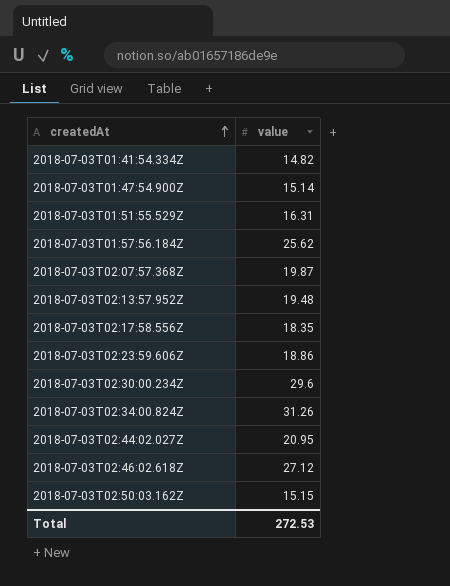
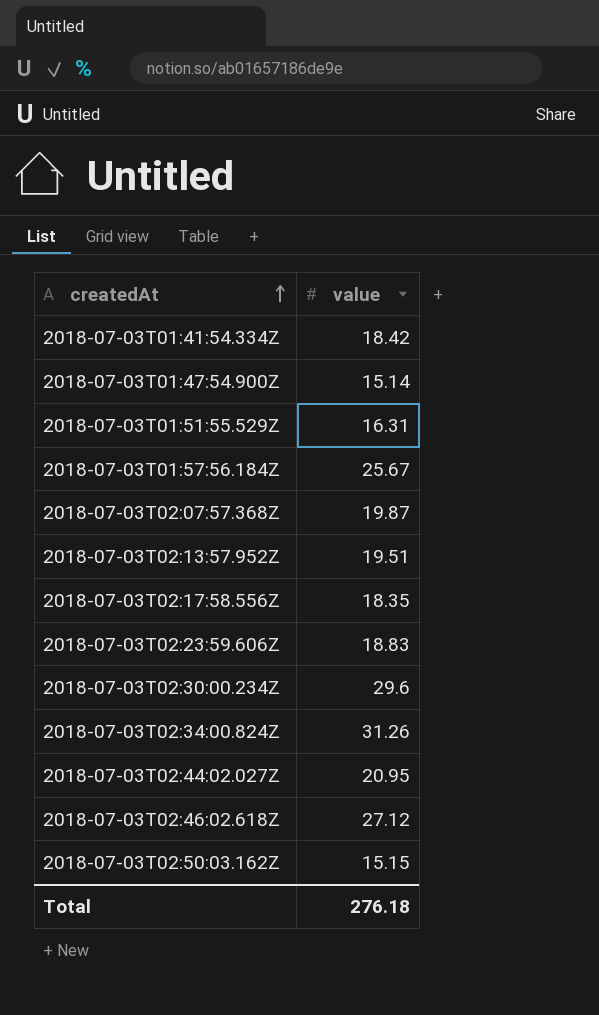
2018-07-03T01:41:54.334Z | value: 14.82 -> 18.42
2018-07-03T01:57:56.184Z | value: 25.62 -> 25.67
2018-07-03T02:13:57.952Z | value: 19.48 -> 19.51
2018-07-03T02:23:59.606Z | value: 18.86 -> 18.83
Total | value: 272.53 -> 276.18

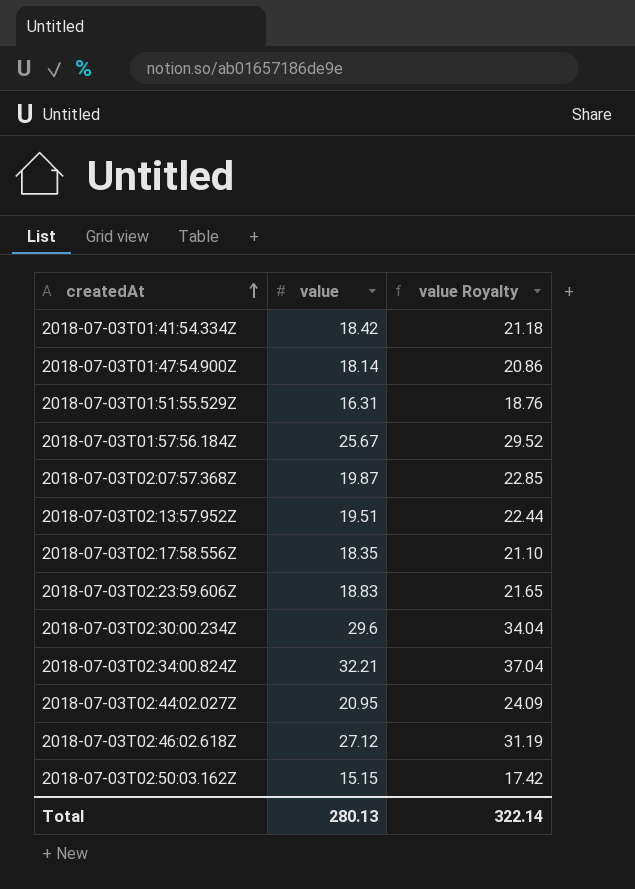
column value Royalty | formula: none -> [value] * 1.15
2018-07-03T01:47:54.900Z | value: 15.14 -> 18.14
2018-07-03T02:34:00.824Z | value: 31.26 -> 32.21
Total | value: 276.18 -> 280.13

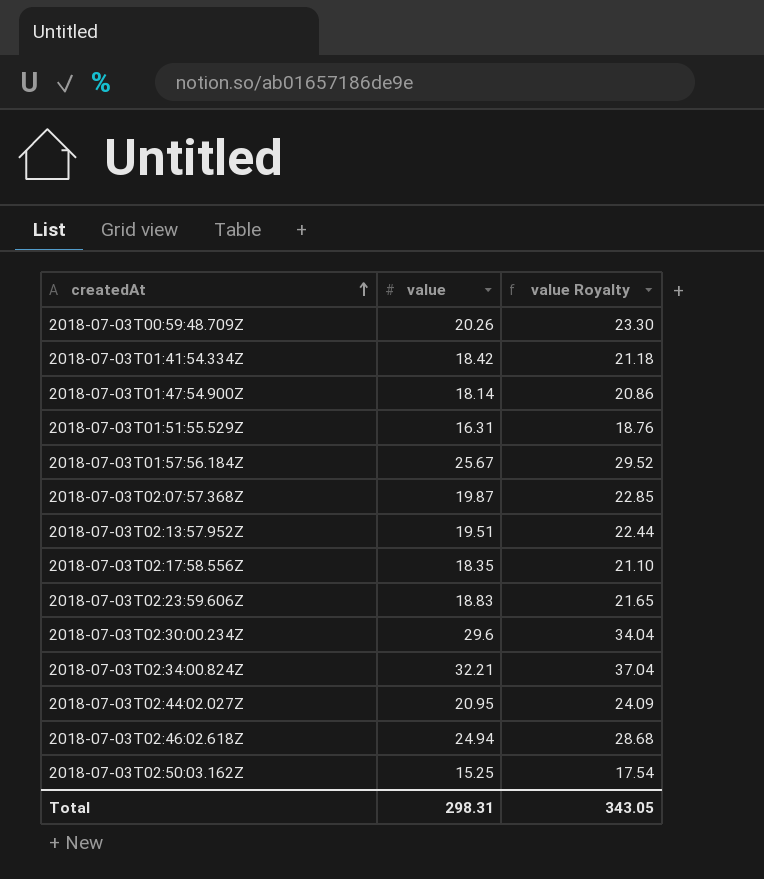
row 2018-07-03T00:59:48.709Z: none -> 20.26 | 23.30
2018-07-03T02:46:02.618Z | value: 27.12 -> 24.94
2018-07-03T02:46:02.618Z | value Royalty: 31.19 -> 28.68
2018-07-03T02:50:03.162Z | value: 15.15 -> 15.25
2018-07-03T02:50:03.162Z | value Royalty: 17.42 -> 17.54
Total | value: 280.13 -> 298.31
Total | value Royalty: 322.14 -> 343.05

